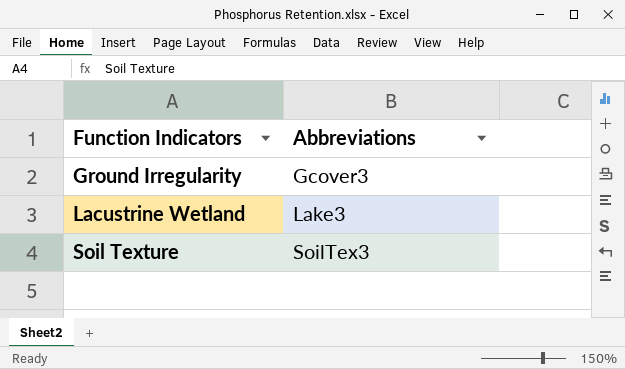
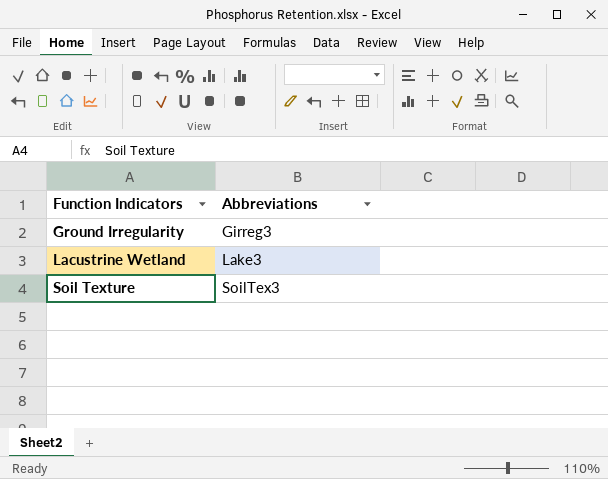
Ground Irregularity | Abbreviations: Gcover3 -> Girreg3

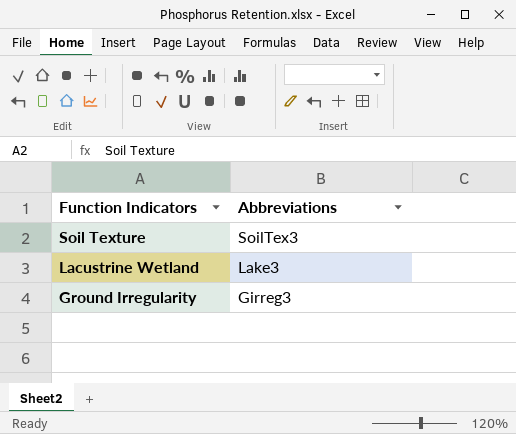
row order: Function Indicators ascending -> Function Indicators descending

